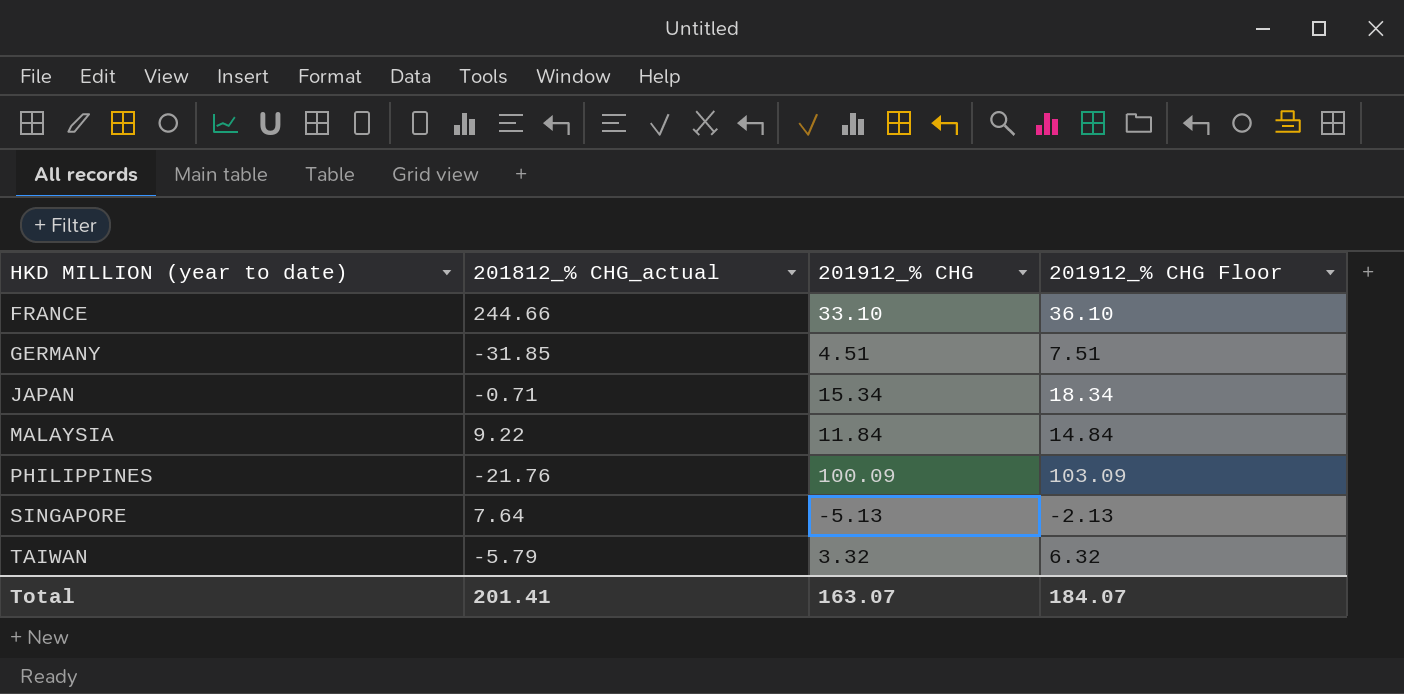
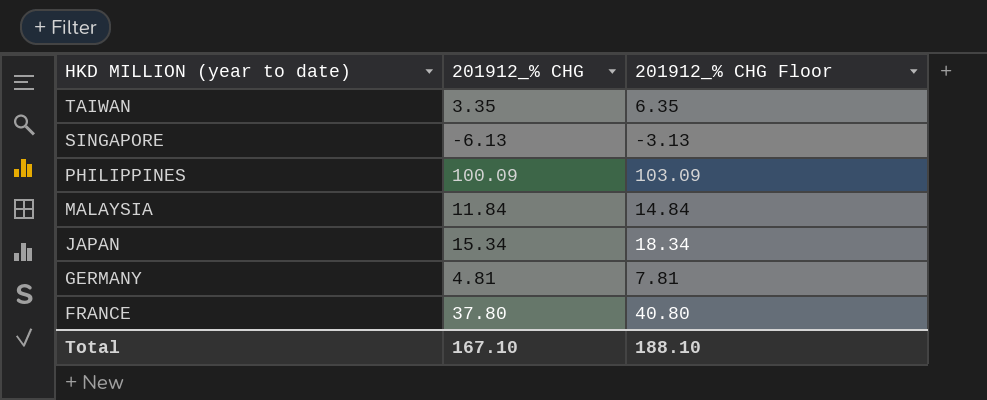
row order: HKD MILLION (year to date) ascending -> HKD MILLION (year to date) descending
column 201812_% CHG_actual | position: 2 -> none
TAIWAN | 201912_% CHG: 3.32 -> 3.35
TAIWAN | 201912_% CHG Floor: 6.32 -> 6.35
SINGAPORE | 201912_% CHG: -5.13 -> -6.13
SINGAPORE | 201912_% CHG Floor: -2.13 -> -3.13
GERMANY | 201912_% CHG: 4.51 -> 4.81
GERMANY | 201912_% CHG Floor: 7.51 -> 7.81
FRANCE | 201912_% CHG: 33.10 -> 37.80
FRANCE | 201912_% CHG Floor: 36.10 -> 40.80
Total | 201912_% CHG: 163.07 -> 167.10
Total | 201912_% CHG Floor: 184.07 -> 188.10

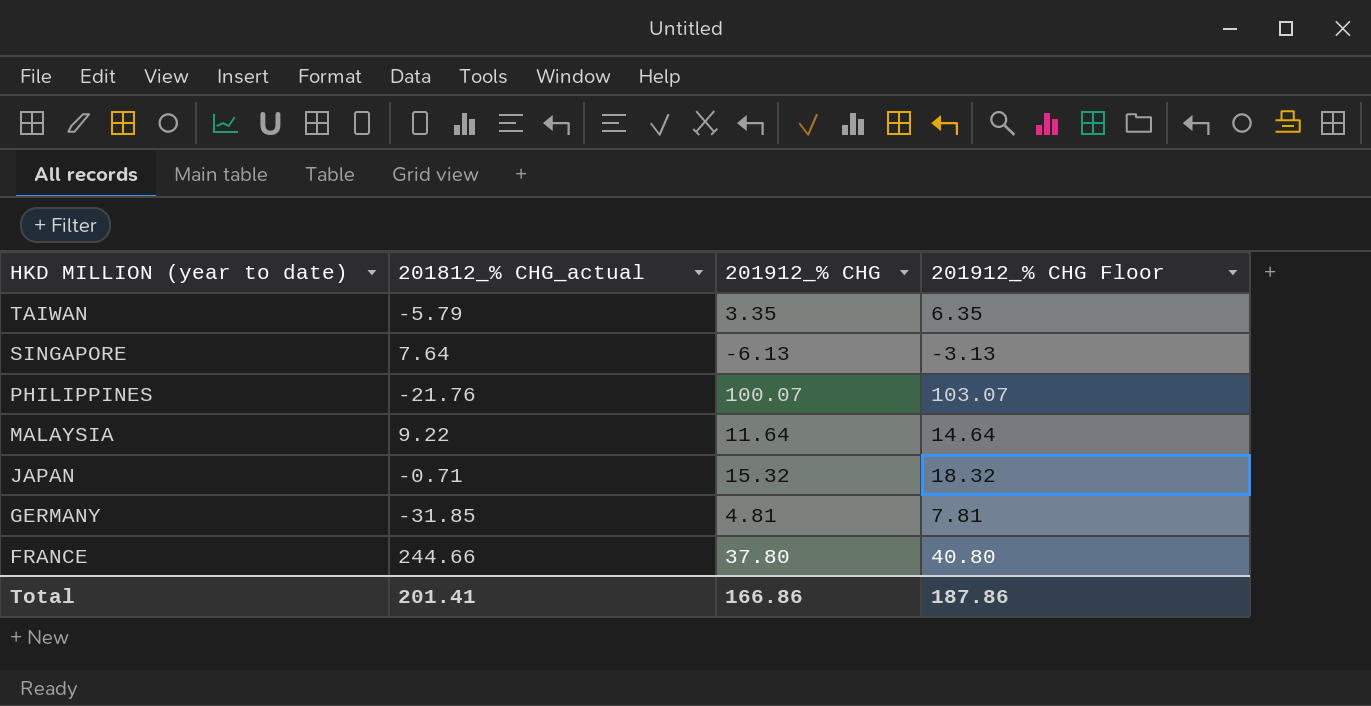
column 201812_% CHG_actual | position: none -> 2
PHILIPPINES | 201912_% CHG: 100.09 -> 100.07
PHILIPPINES | 201912_% CHG Floor: 103.09 -> 103.07
MALAYSIA | 201912_% CHG: 11.84 -> 11.64
MALAYSIA | 201912_% CHG Floor: 14.84 -> 14.64
JAPAN | 201912_% CHG: 15.34 -> 15.32
JAPAN | 201912_% CHG Floor: 18.34 -> 18.32
Total | 201912_% CHG: 167.10 -> 166.86
Total | 201912_% CHG Floor: 188.10 -> 187.86

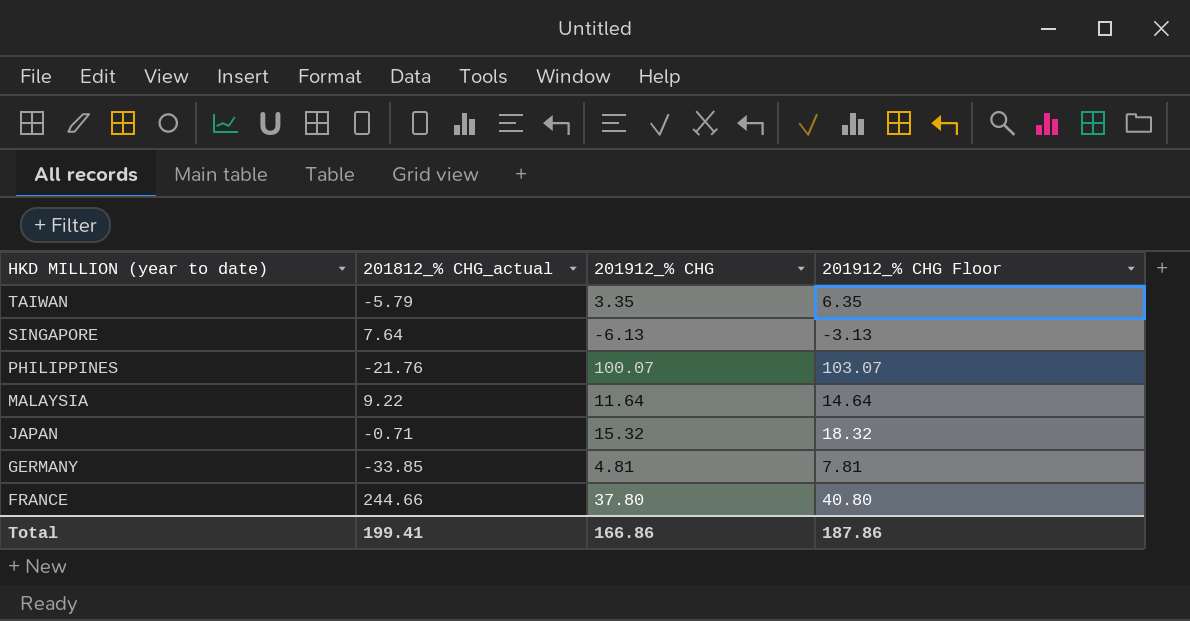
GERMANY | 201812_% CHG_actual: -31.85 -> -33.85
Total | 201812_% CHG_actual: 201.41 -> 199.41

